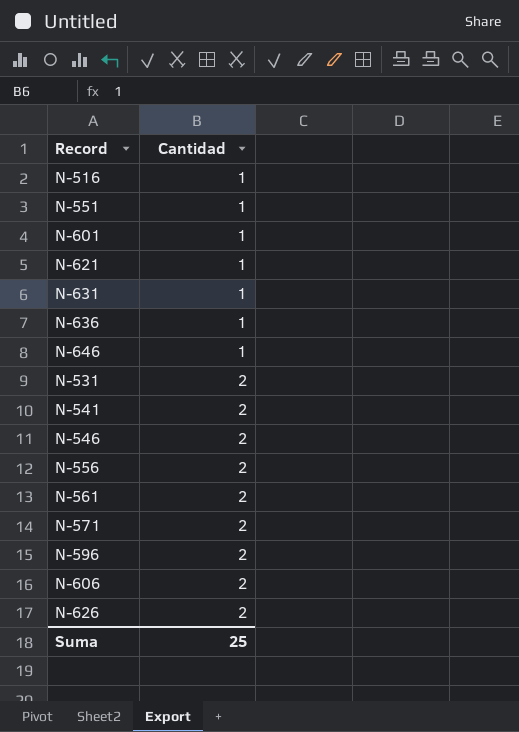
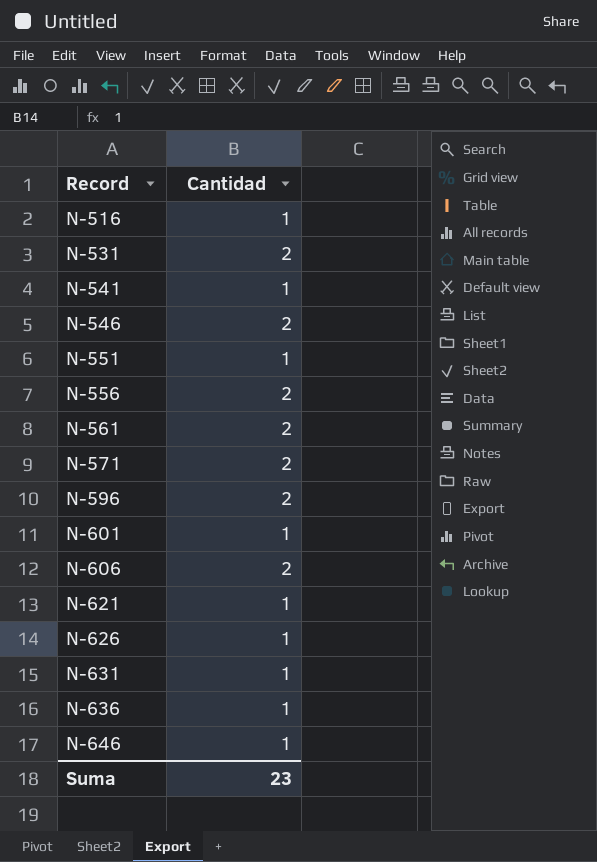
row order: Cantidad ascending -> Record ascending
N-541 | Cantidad: 2 -> 1
N-626 | Cantidad: 2 -> 1
Suma | Cantidad: 25 -> 23

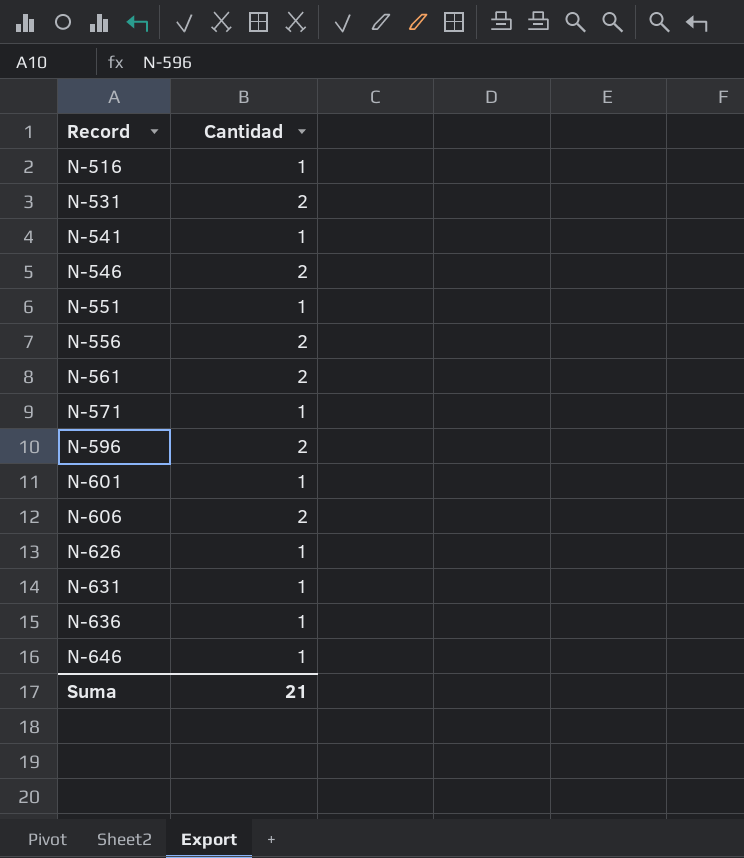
row N-621: 1 -> none
N-571 | Cantidad: 2 -> 1
Suma | Cantidad: 23 -> 21

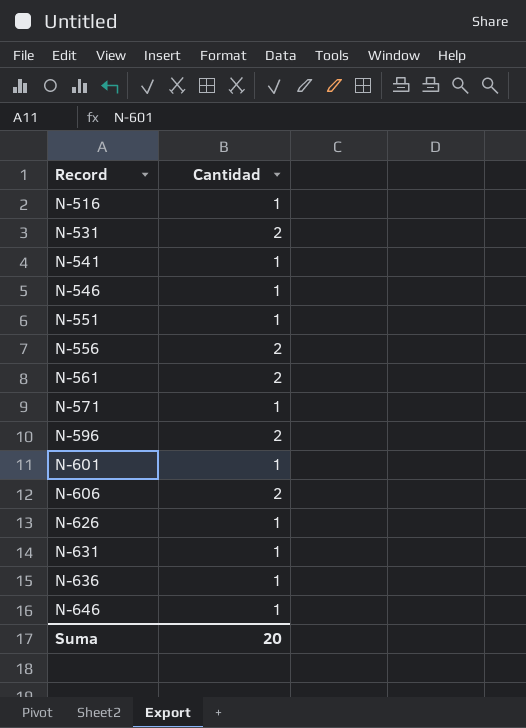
N-546 | Cantidad: 2 -> 1
Suma | Cantidad: 21 -> 20

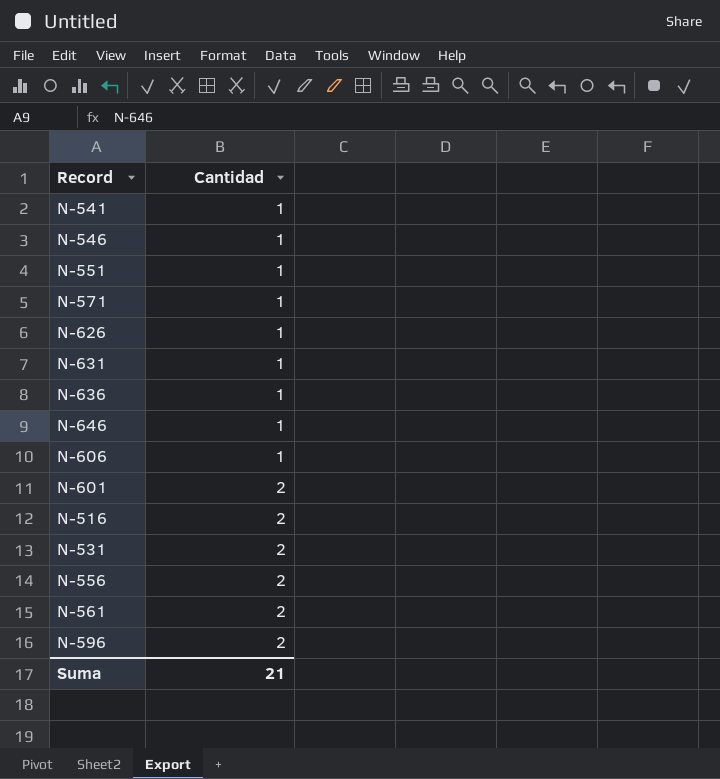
row order: Record ascending -> Cantidad ascending
N-606 | Cantidad: 2 -> 1
N-601 | Cantidad: 1 -> 2
N-516 | Cantidad: 1 -> 2
Suma | Cantidad: 20 -> 21

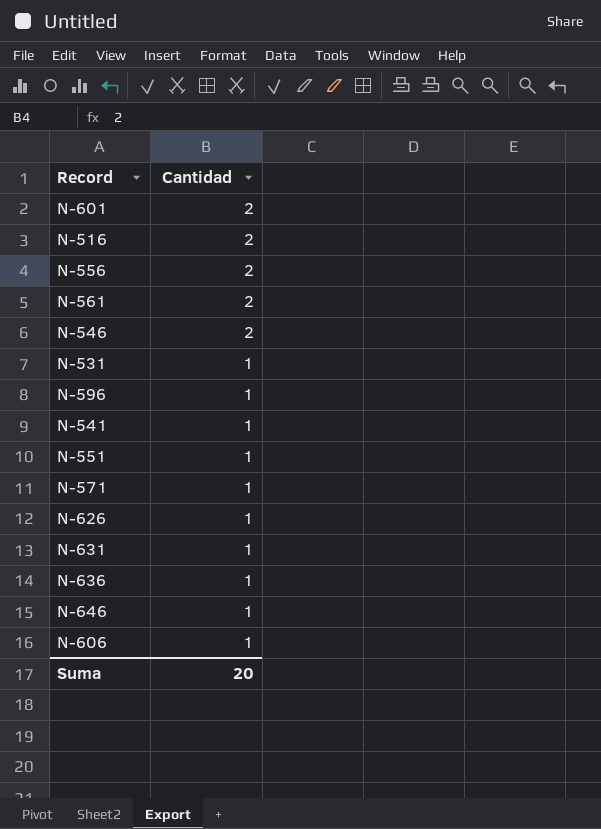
row order: Cantidad ascending -> Cantidad descending
N-546 | Cantidad: 1 -> 2
N-531 | Cantidad: 2 -> 1
N-596 | Cantidad: 2 -> 1
Suma | Cantidad: 21 -> 20

